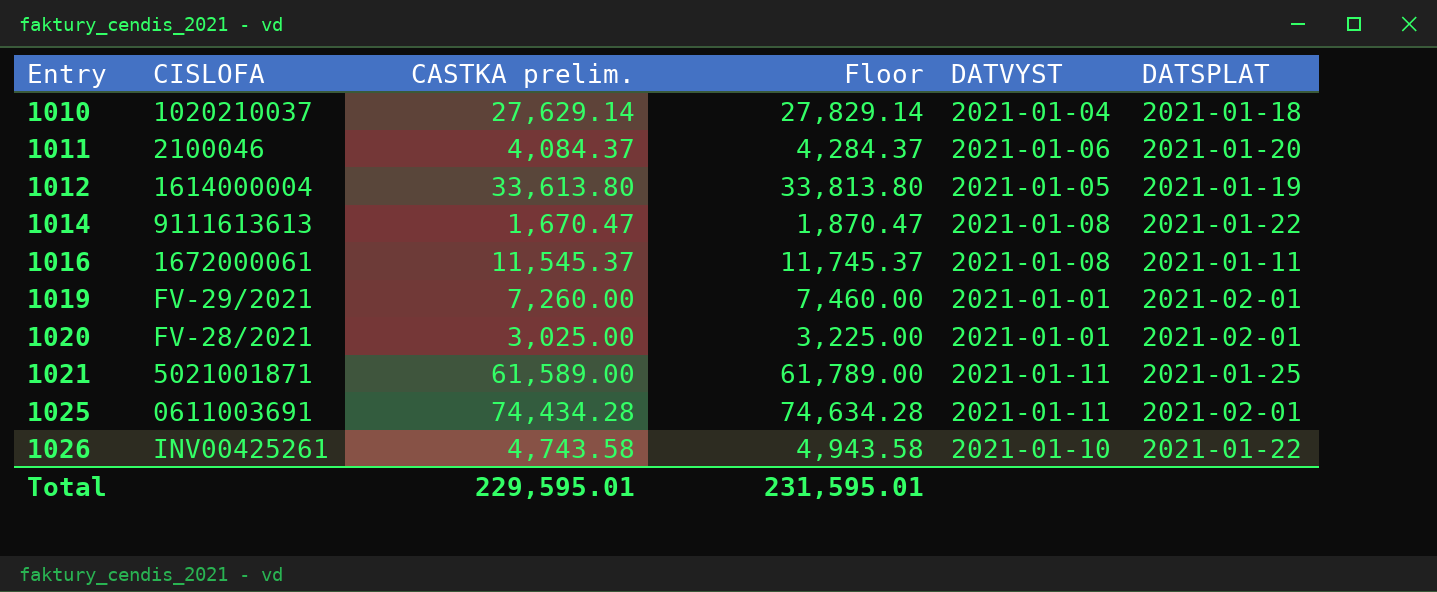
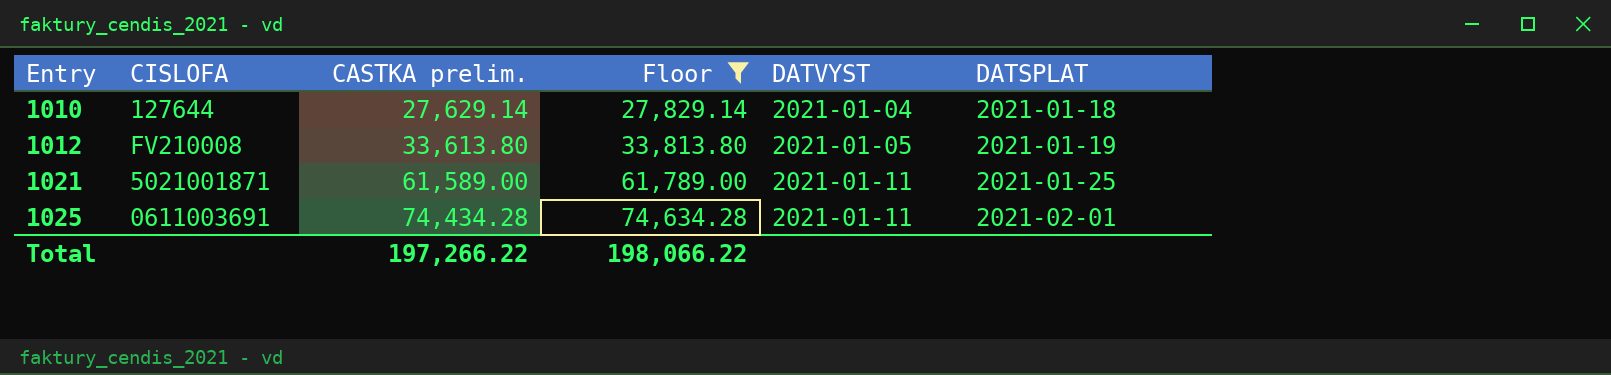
filter: none -> Floor >= 27,829.14
1010 | CISLOFA: 1020210037 -> 127644
1012 | CISLOFA: 1614000004 -> FV210008
Total | CASTKA prelim.: 229,595.01 -> 197,266.22
Total | Floor: 231,595.01 -> 198,066.22

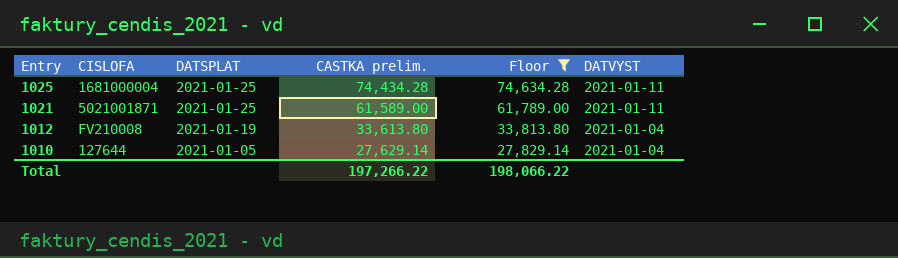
row order: Entry ascending -> Entry descending
column DATSPLAT | position: 6 -> 3
1025 | CISLOFA: 0611003691 -> 1681000004
1025 | DATSPLAT: 2021-02-01 -> 2021-01-25
1012 | DATVYST: 2021-01-05 -> 2021-01-04
1010 | DATSPLAT: 2021-01-18 -> 2021-01-05

